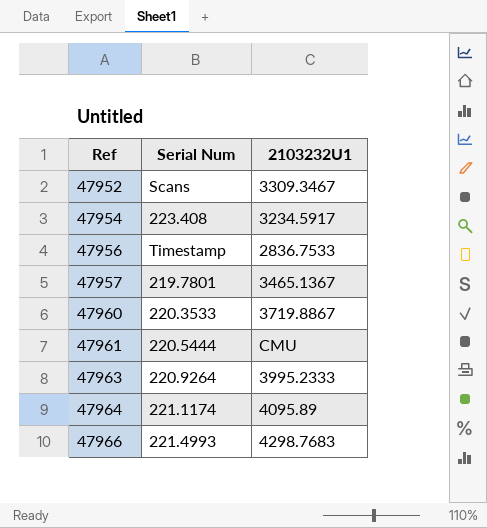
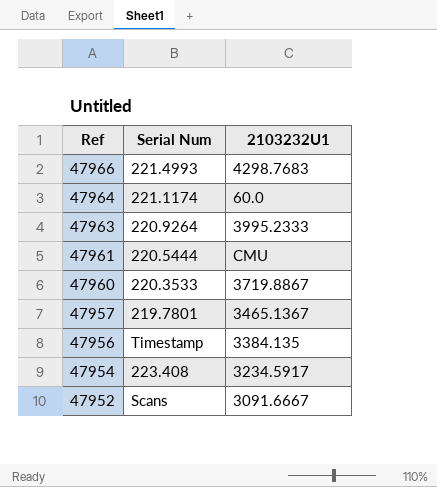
row order: Ref ascending -> Ref descending
47964 | 2103232U1: 4095.89 -> 60.0
47956 | 2103232U1: 2836.7533 -> 3384.135
47952 | 2103232U1: 3309.3467 -> 3091.6667

